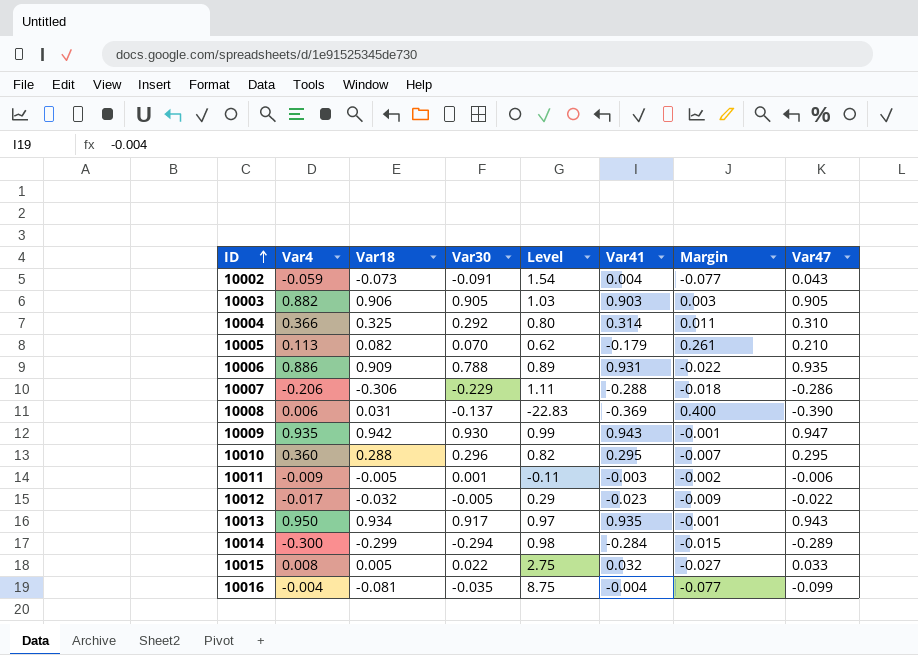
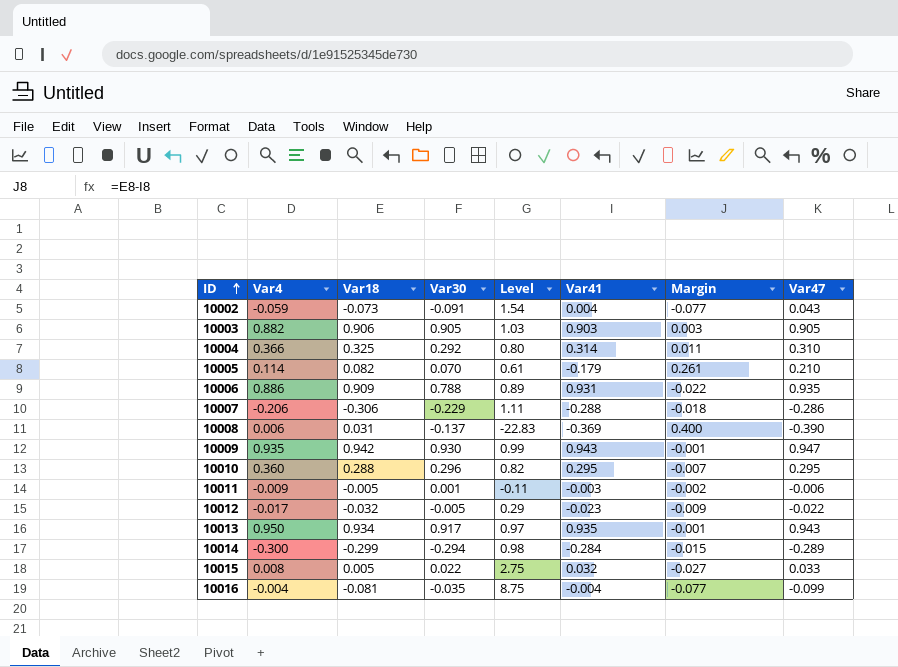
10005 | Var4: 0.113 -> 0.114
10005 | Level: 0.62 -> 0.61

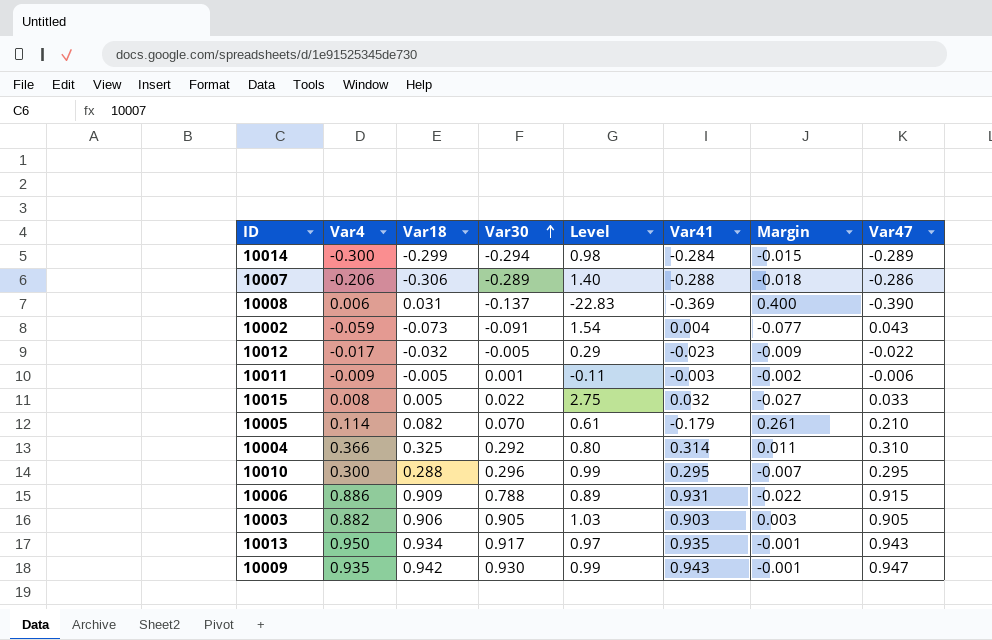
row order: ID ascending -> Var30 ascending
row 10016: -0.004 | -0.081 | -0.035 | 8.75 | -0.004 | -0.077 | -0.099 -> none
10007 | Var30: -0.229 -> -0.289
10007 | Level: 1.11 -> 1.40
10010 | Var4: 0.360 -> 0.300
10010 | Level: 0.82 -> 0.99
10006 | Var47: 0.935 -> 0.915

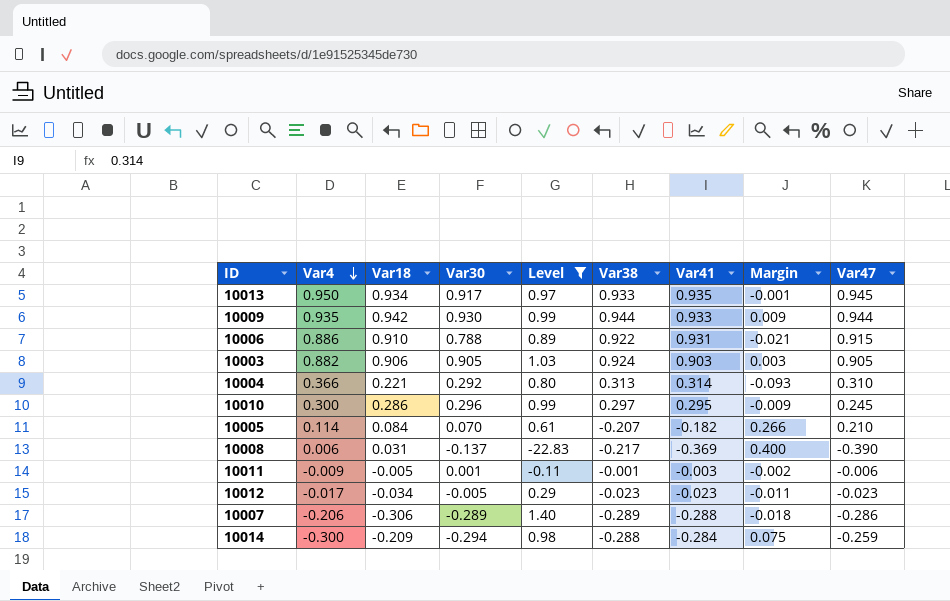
filter: none -> Level <= 1.40
row order: Var30 ascending -> Var4 descending
column Var38 | position: none -> 6
10013 | Var47: 0.943 -> 0.945
10009 | Var41: 0.943 -> 0.933
10009 | Margin: -0.001 -> 0.009
10009 | Var47: 0.947 -> 0.944
10006 | Var18: 0.909 -> 0.910
10006 | Margin: -0.022 -> -0.021
10004 | Var18: 0.325 -> 0.221
10004 | Margin: 0.011 -> -0.093
10010 | Var18: 0.288 -> 0.286
10010 | Margin: -0.007 -> -0.009
10010 | Var47: 0.295 -> 0.245
10005 | Var18: 0.082 -> 0.084
10005 | Var41: -0.179 -> -0.182
10005 | Margin: 0.261 -> 0.266
10012 | Var18: -0.032 -> -0.034
10012 | Margin: -0.009 -> -0.011
10012 | Var47: -0.022 -> -0.023
10014 | Var18: -0.299 -> -0.209
10014 | Margin: -0.015 -> 0.075
10014 | Var47: -0.289 -> -0.259

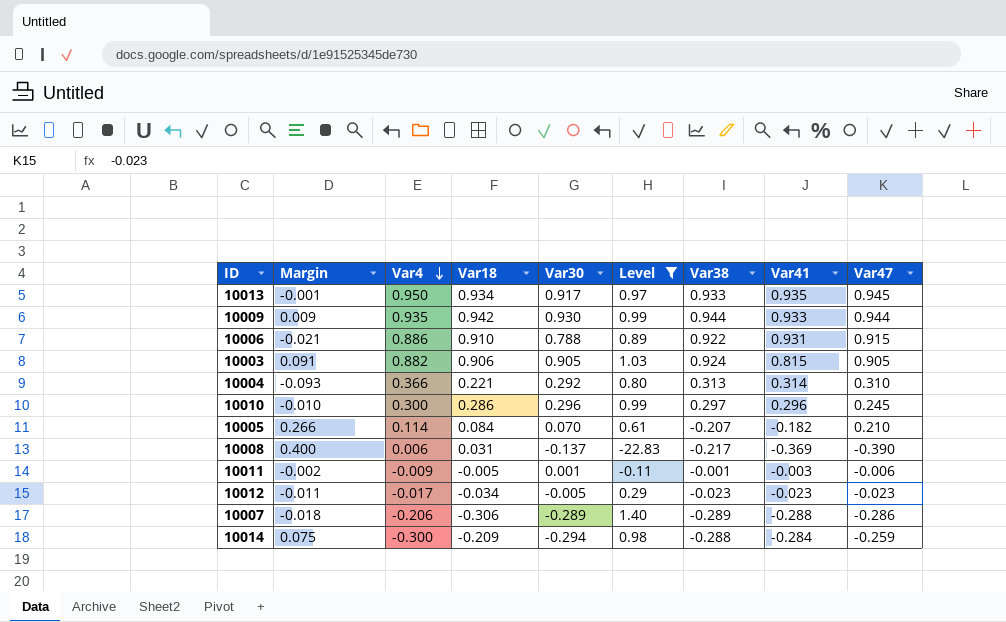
column Margin | position: 8 -> 2
10003 | Margin: 0.003 -> 0.091
10003 | Var41: 0.903 -> 0.815
10010 | Margin: -0.009 -> -0.010
10010 | Var41: 0.295 -> 0.296

